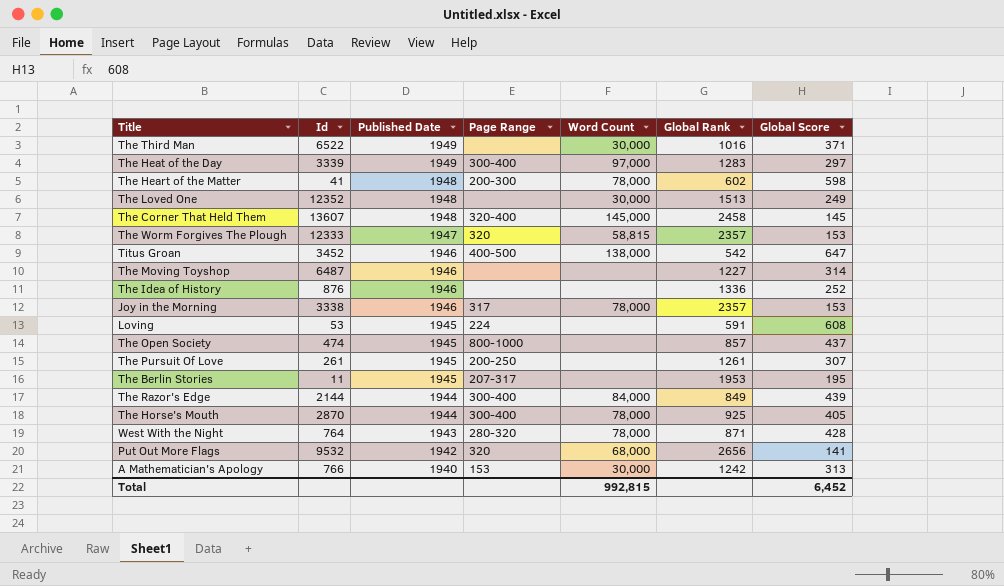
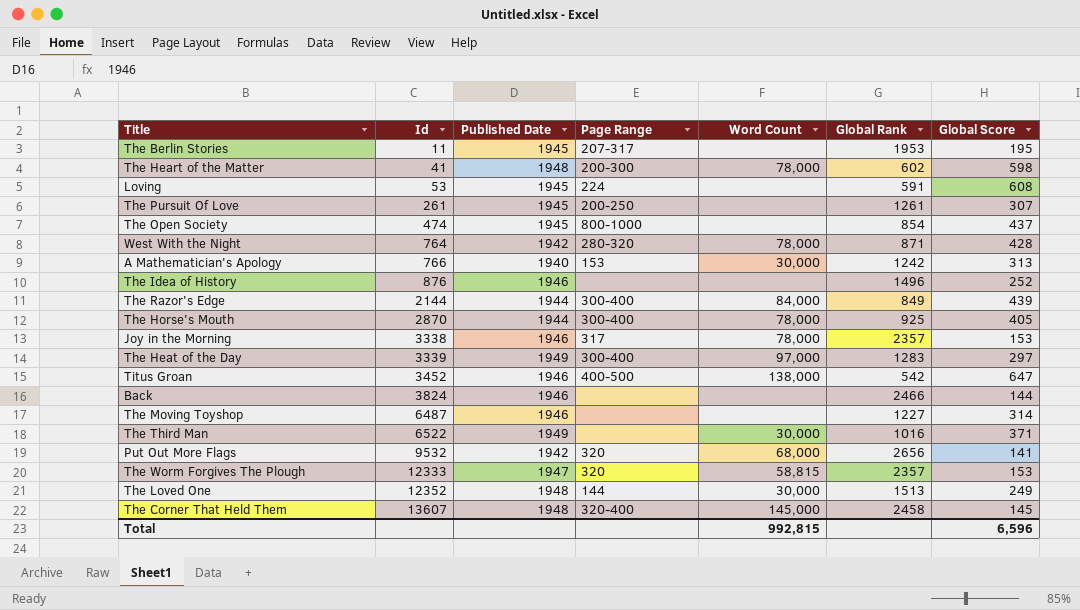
row order: Published Date descending -> Id ascending
The Open Society | Global Rank: 857 -> 854
West With the Night | Published Date: 1943 -> 1942
The Idea of History | Global Rank: 1336 -> 1496
row Back: none -> 3824 | 1946 | none | none | 2466 | 144
The Loved One | Page Range: none -> 144
Total | Global Score: 6,452 -> 6,596

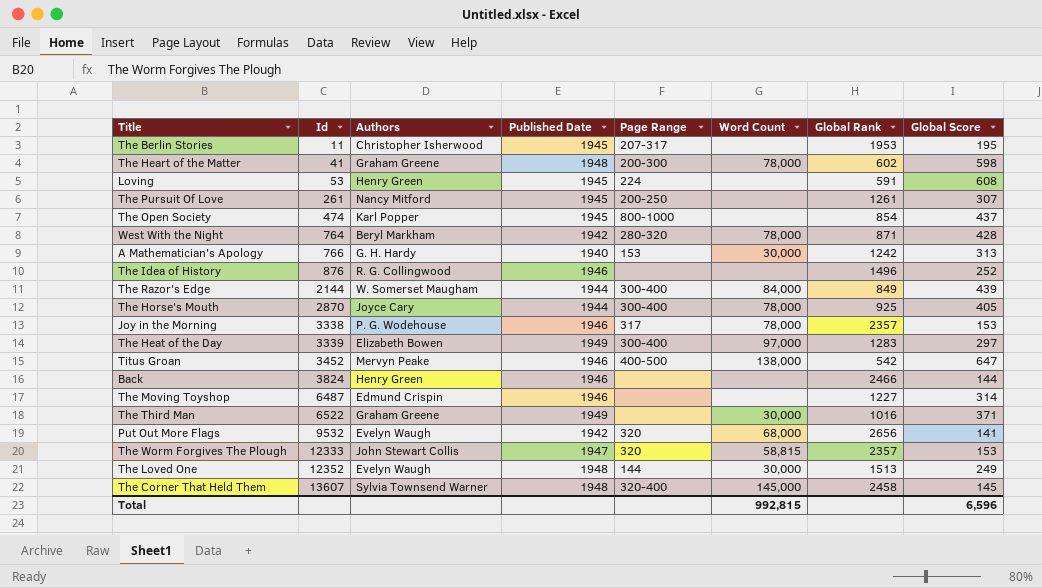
column Authors | position: none -> 3

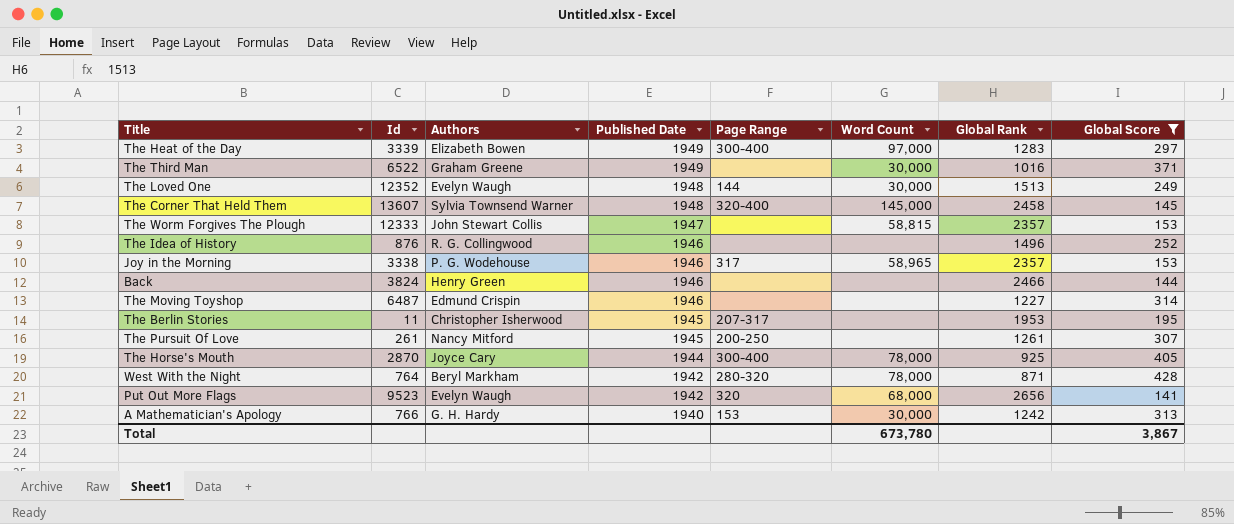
filter: none -> Global Score <= 428
row order: Id ascending -> Published Date descending
The Worm Forgives The Plough | Page Range: 320 -> none
Joy in the Morning | Word Count: 78,000 -> 58,965
Put Out More Flags | Id: 9532 -> 9523
Total | Word Count: 992,815 -> 673,780
Total | Global Score: 6,596 -> 3,867

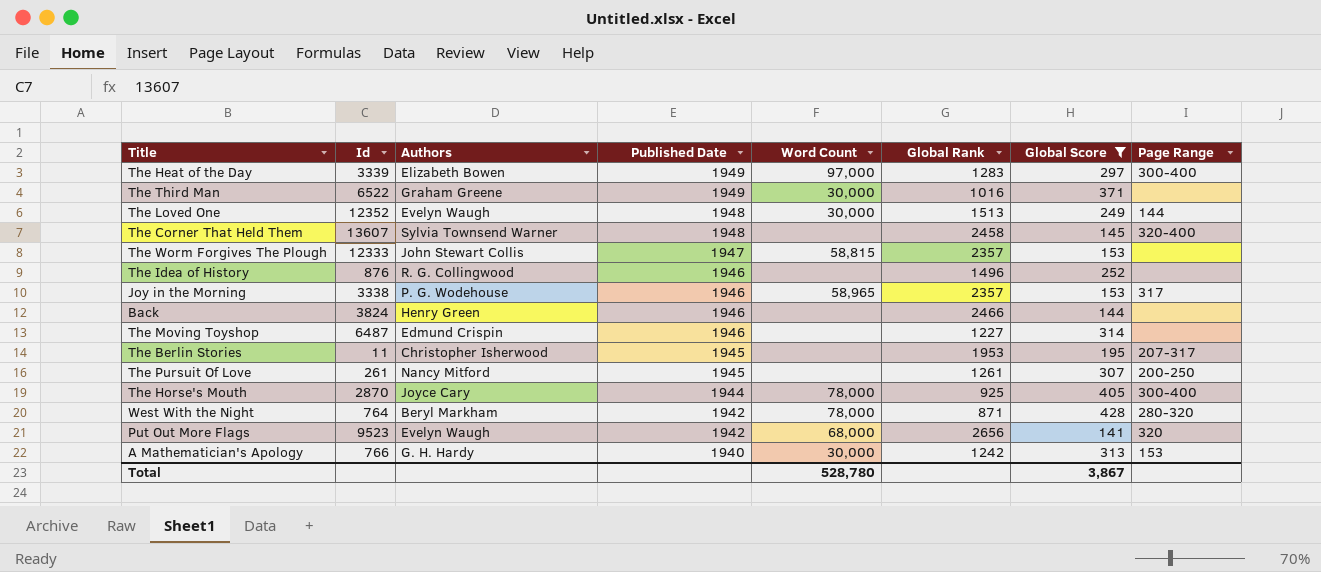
column Page Range | position: 5 -> 8
The Corner That Held Them | Word Count: 145,000 -> none
Total | Word Count: 673,780 -> 528,780

